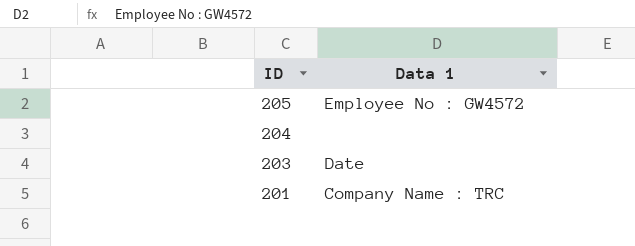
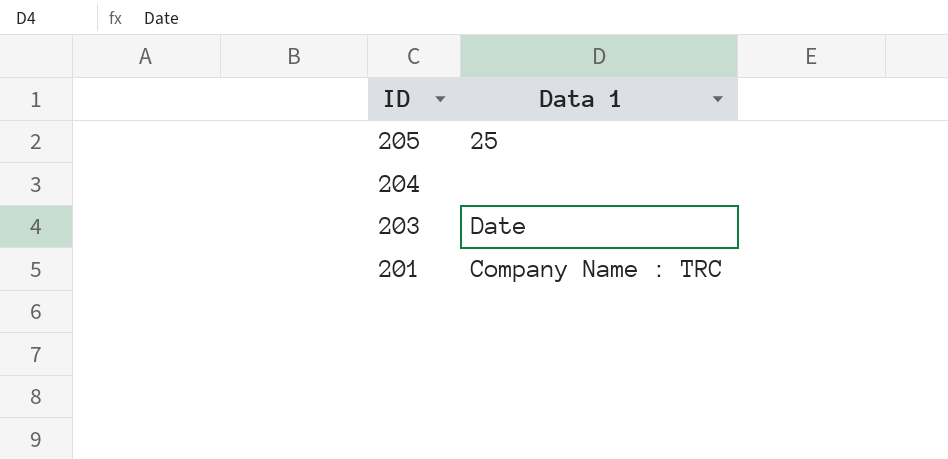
205 | Data 1: Employee No : GW4572 -> 25

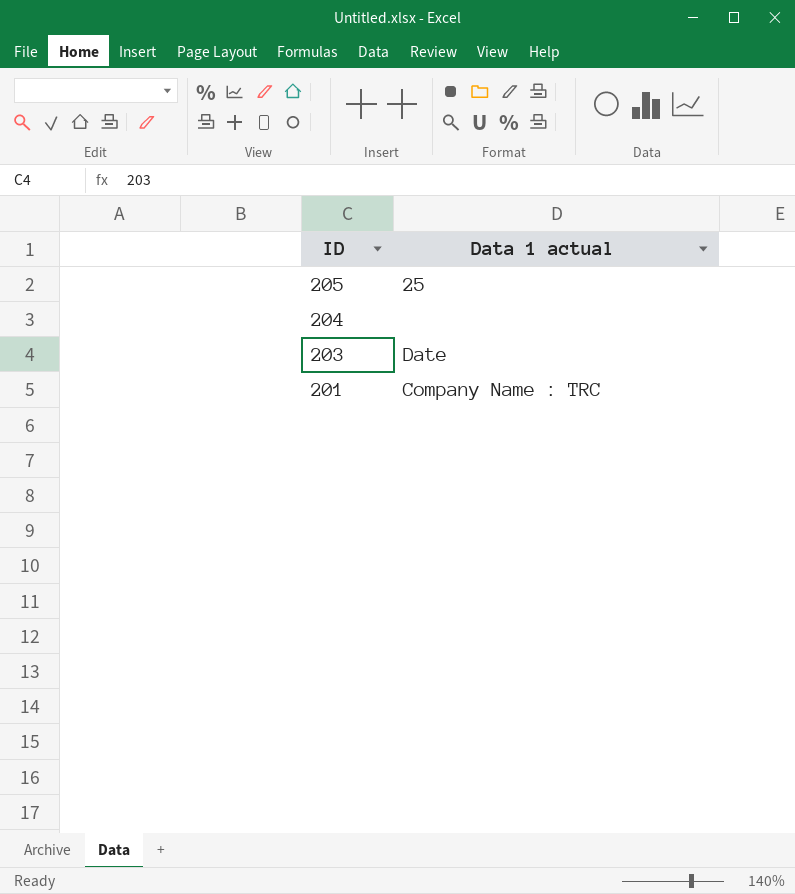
column name: Data 1 -> Data 1 actual

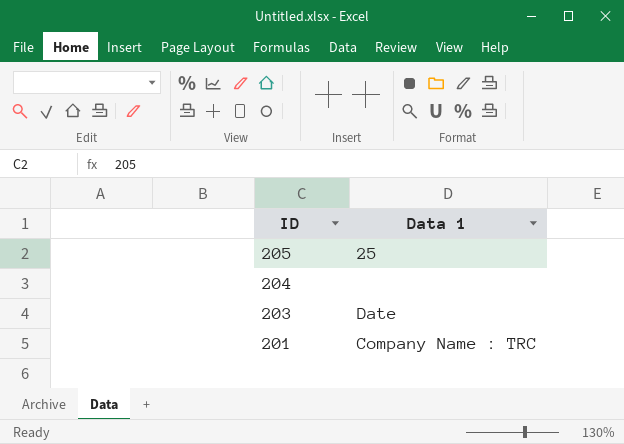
column name: Data 1 actual -> Data 1

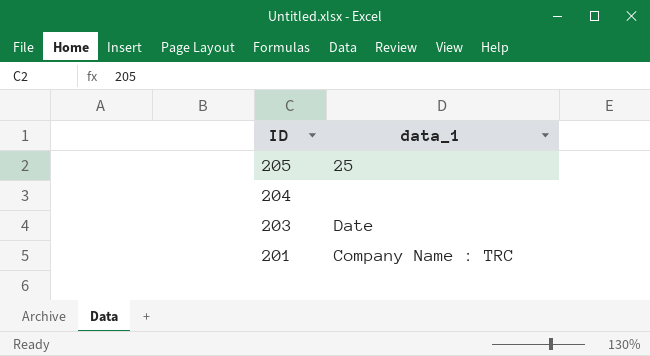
column name: Data 1 -> data_1

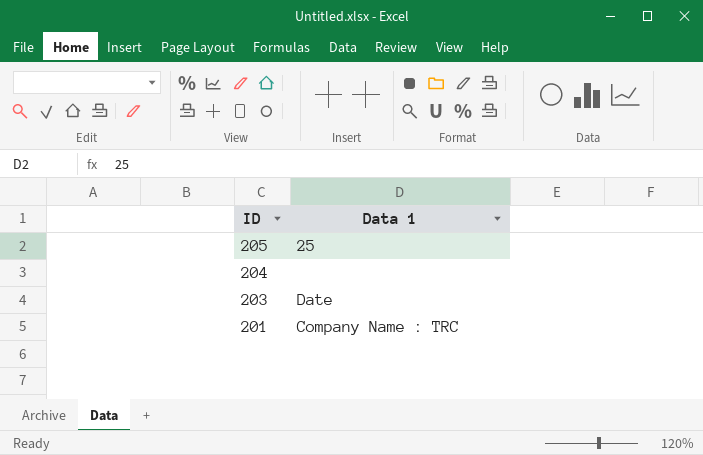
column name: data_1 -> Data 1

